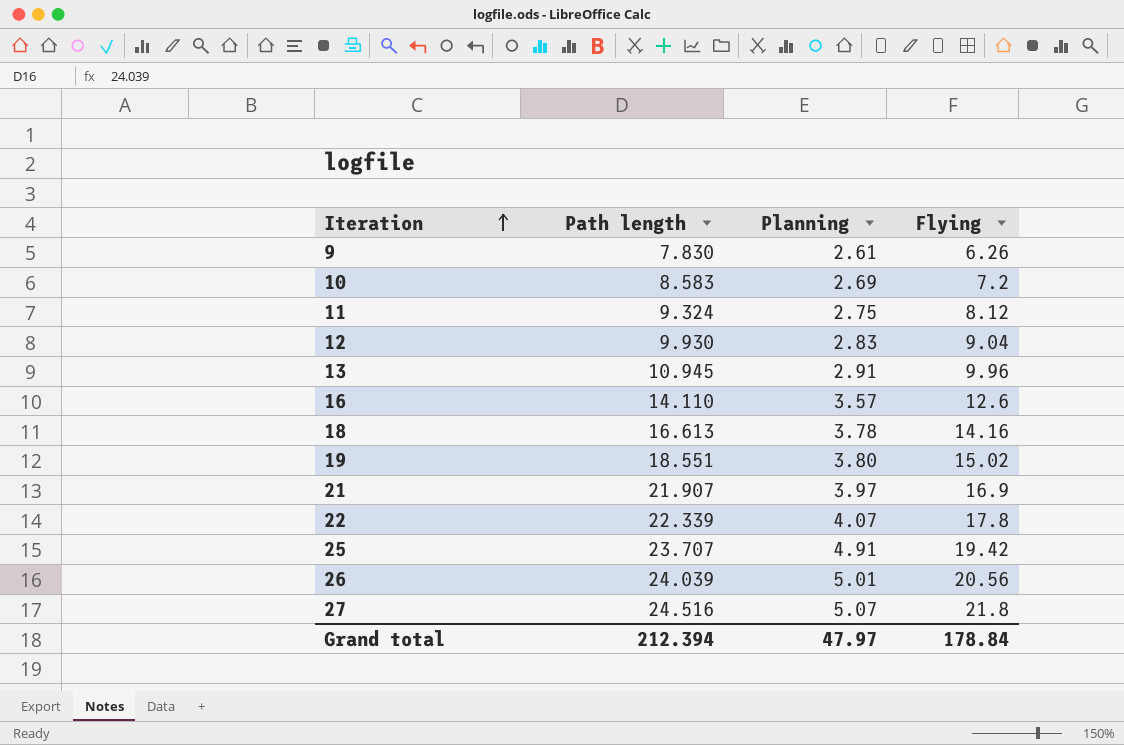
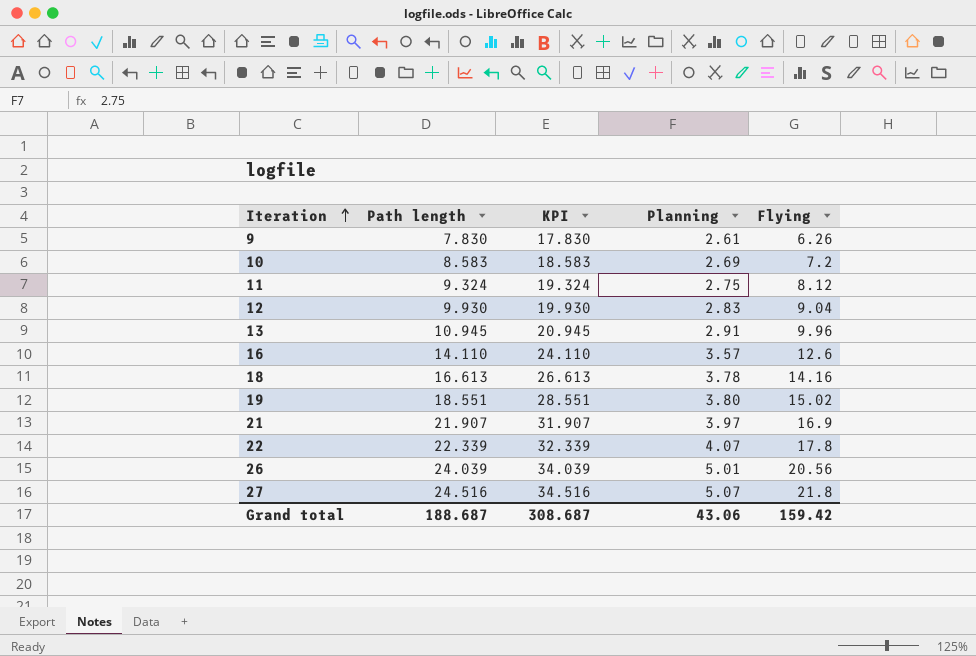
column KPI | formula: none -> [Path length] + 10
row 25: 23.707 | 4.91 | 19.42 -> none
Grand total | Path length: 212.394 -> 188.687
Grand total | Planning: 47.97 -> 43.06
Grand total | Flying: 178.84 -> 159.42

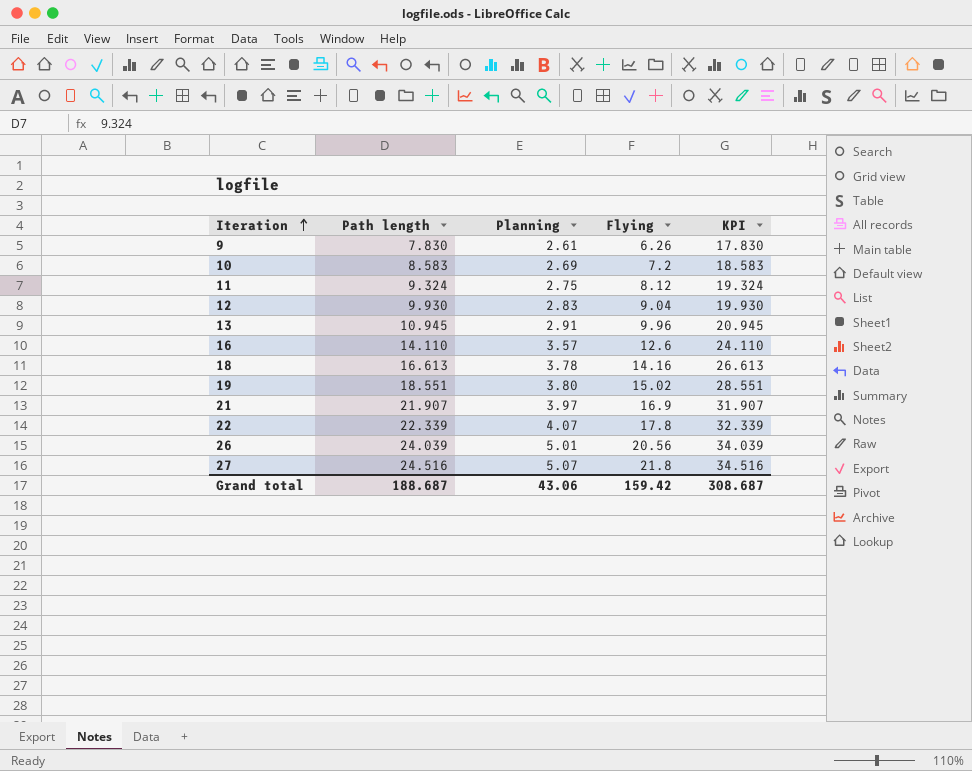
column KPI | position: 3 -> 5

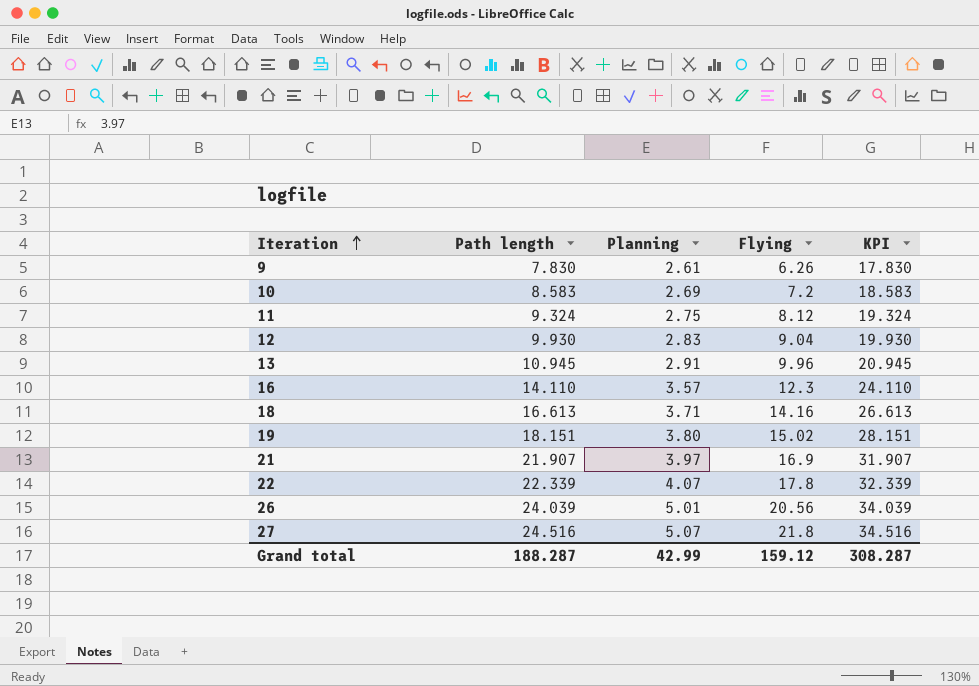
16 | Flying: 12.6 -> 12.3
18 | Planning: 3.78 -> 3.71
19 | Path length: 18.551 -> 18.151
19 | KPI: 28.551 -> 28.151
Grand total | Path length: 188.687 -> 188.287
Grand total | Planning: 43.06 -> 42.99
Grand total | Flying: 159.42 -> 159.12
Grand total | KPI: 308.687 -> 308.287

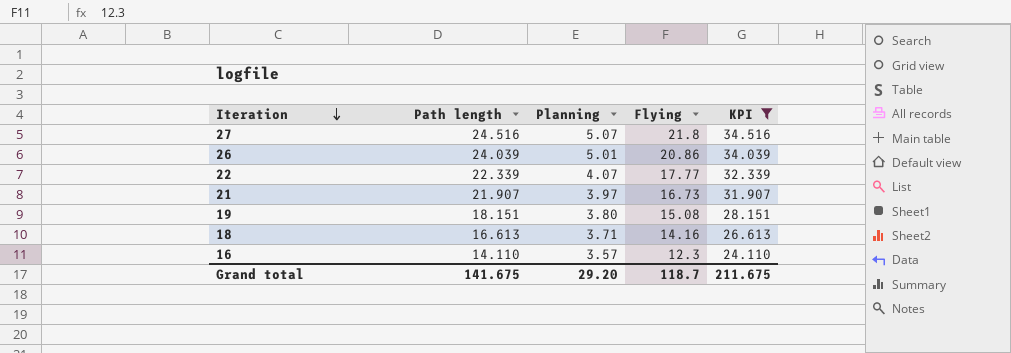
filter: none -> KPI >= 24.110
row order: Iteration ascending -> Iteration descending
26 | Flying: 20.56 -> 20.86
22 | Flying: 17.8 -> 17.77
21 | Flying: 16.9 -> 16.73
19 | Flying: 15.02 -> 15.08
Grand total | Path length: 188.287 -> 141.675
Grand total | Planning: 42.99 -> 29.20
Grand total | Flying: 159.12 -> 118.7
Grand total | KPI: 308.287 -> 211.675

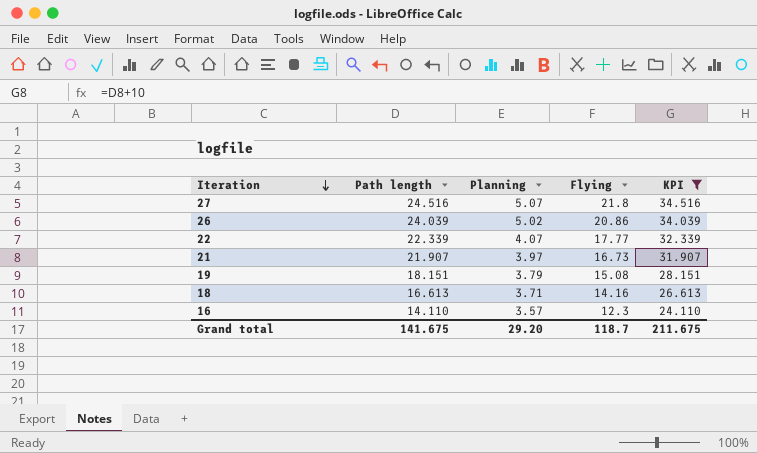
26 | Planning: 5.01 -> 5.02
19 | Planning: 3.80 -> 3.79

